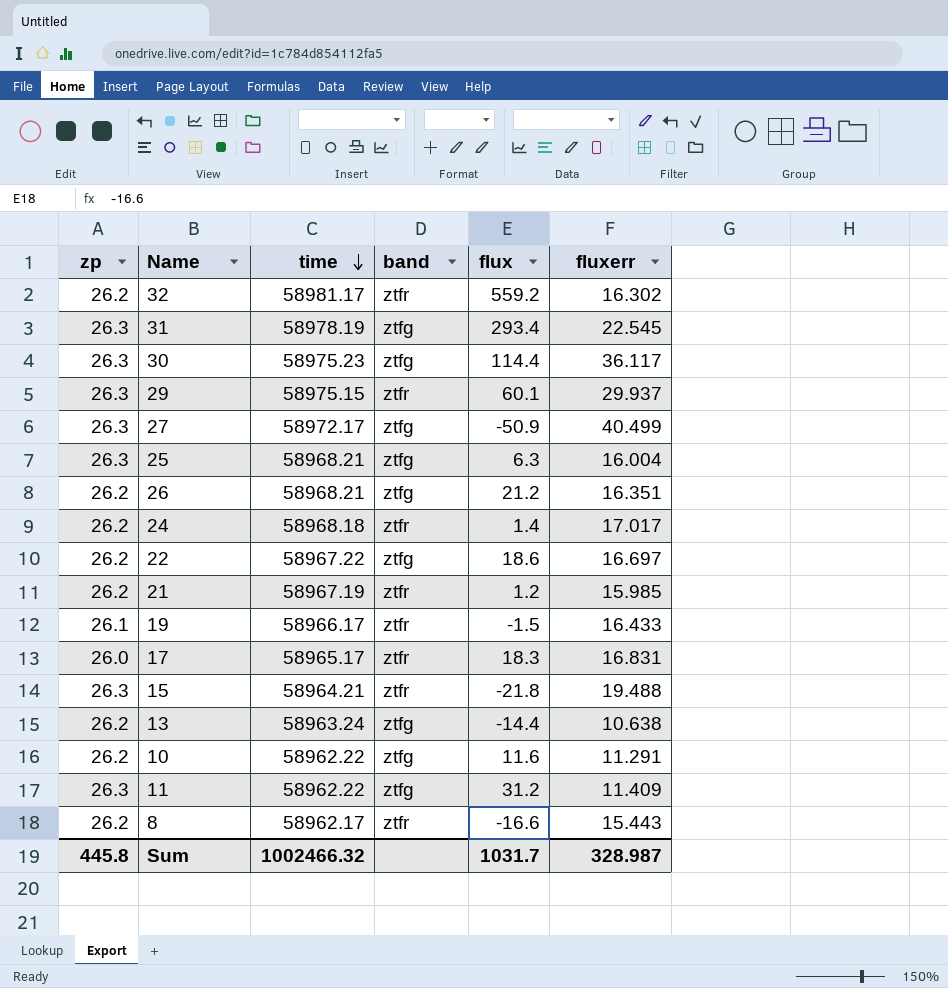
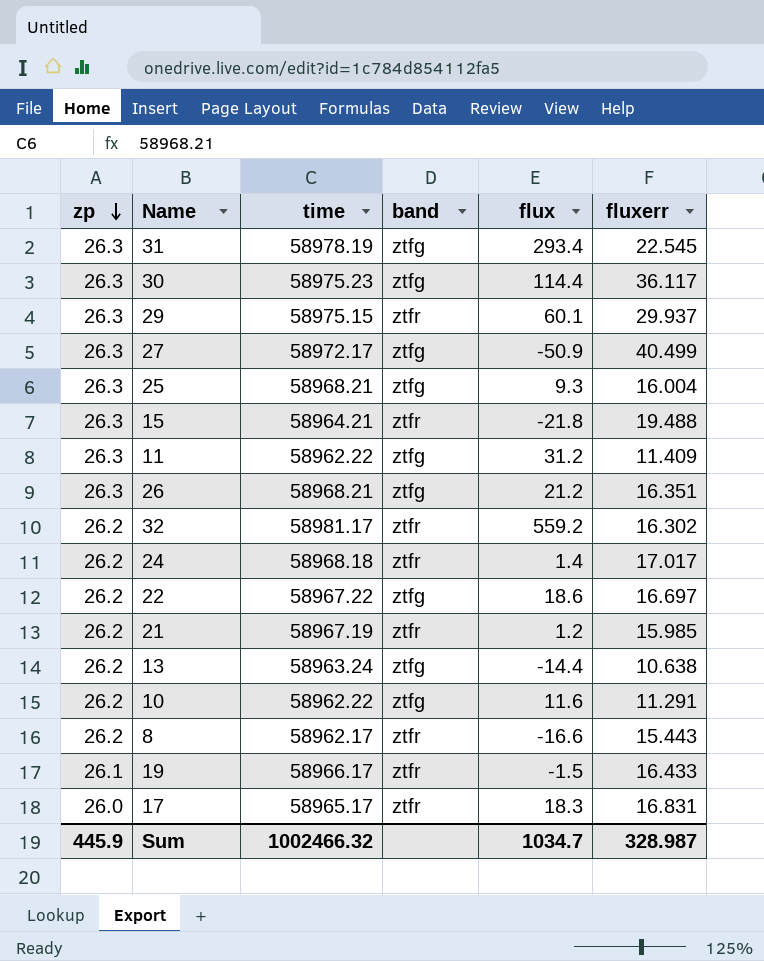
row order: time descending -> zp descending
25 | flux: 6.3 -> 9.3
26 | zp: 26.2 -> 26.3
Sum | zp: 445.8 -> 445.9
Sum | flux: 1031.7 -> 1034.7

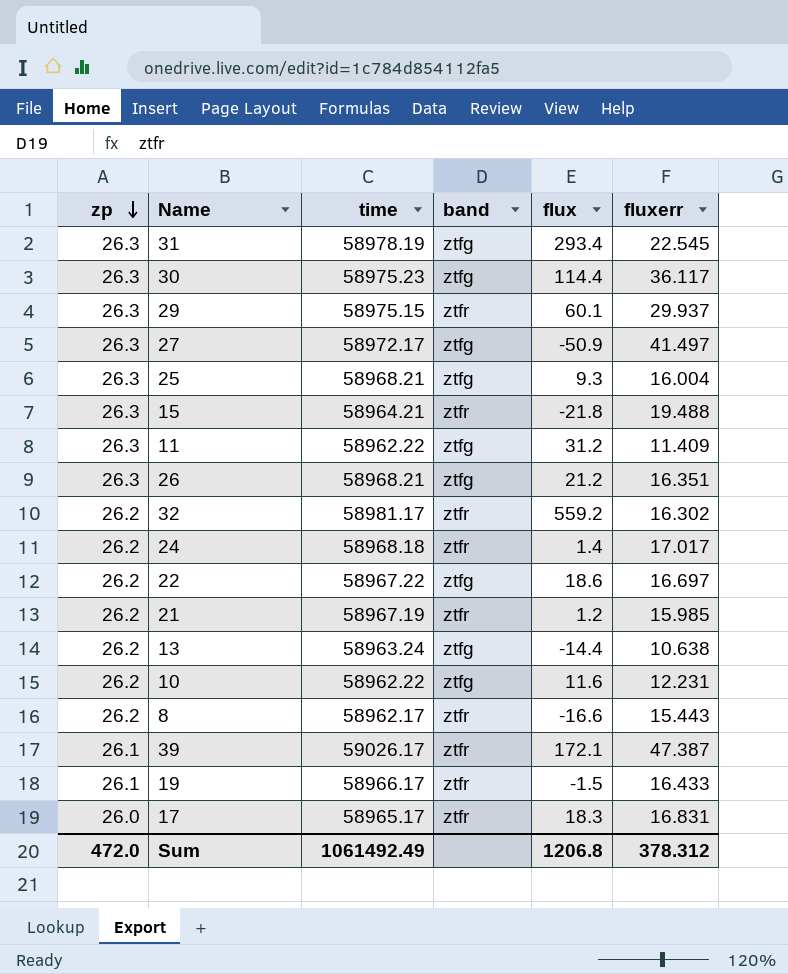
27 | fluxerr: 40.499 -> 41.497
10 | fluxerr: 11.291 -> 12.231
row 39: none -> 26.1 | 59026.17 | ztfr | 172.1 | 47.387
Sum | zp: 445.9 -> 472.0
Sum | time: 1002466.32 -> 1061492.49
Sum | flux: 1034.7 -> 1206.8
Sum | fluxerr: 328.987 -> 378.312

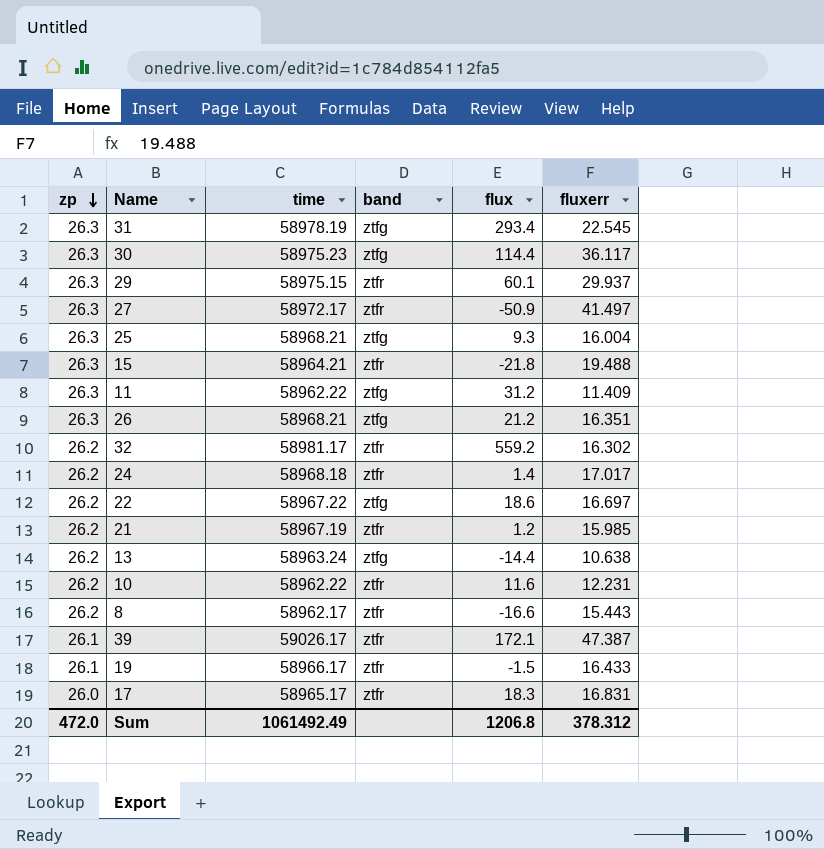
27 | band: ztfg -> ztfr
10 | band: ztfg -> ztfr

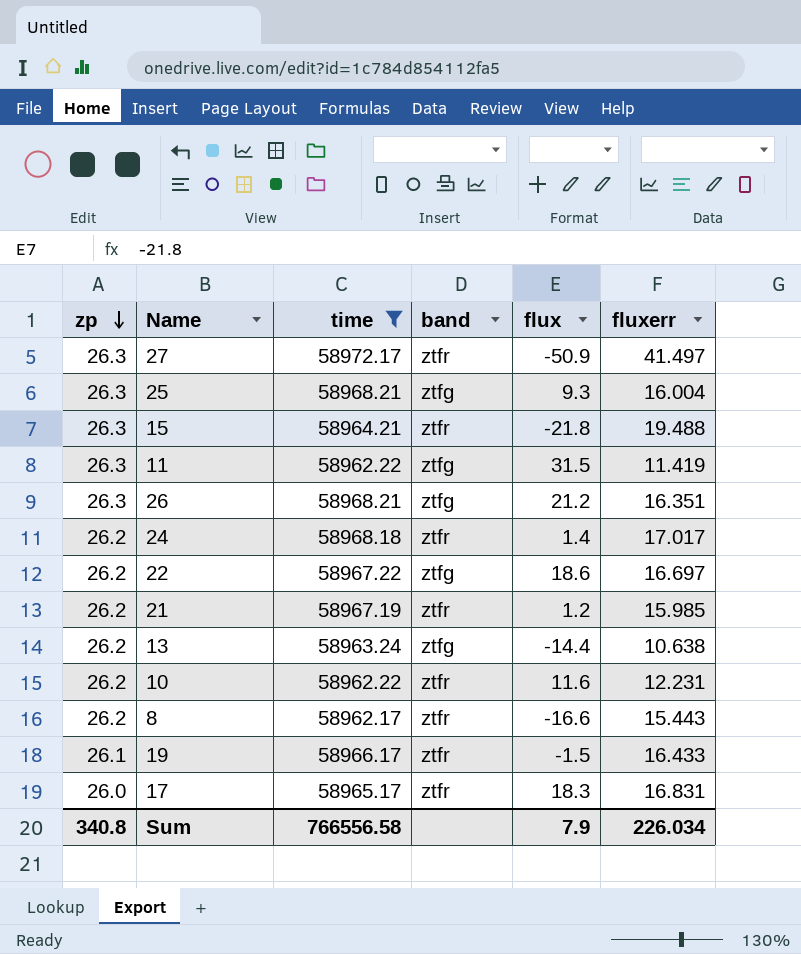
filter: none -> time <= 58972.17
11 | flux: 31.2 -> 31.5
11 | fluxerr: 11.409 -> 11.419
Sum | zp: 472.0 -> 340.8
Sum | time: 1061492.49 -> 766556.58
Sum | flux: 1206.8 -> 7.9
Sum | fluxerr: 378.312 -> 226.034

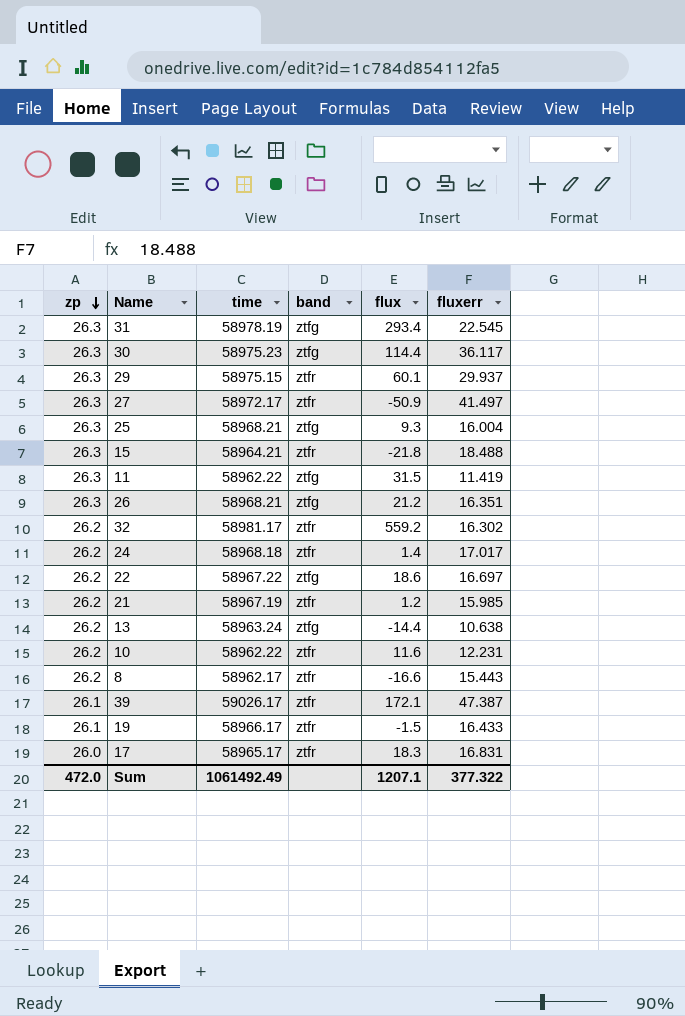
filter: time <= 58972.17 -> none
15 | fluxerr: 19.488 -> 18.488
Sum | zp: 340.8 -> 472.0
Sum | time: 766556.58 -> 1061492.49
Sum | flux: 7.9 -> 1207.1
Sum | fluxerr: 226.034 -> 377.322

